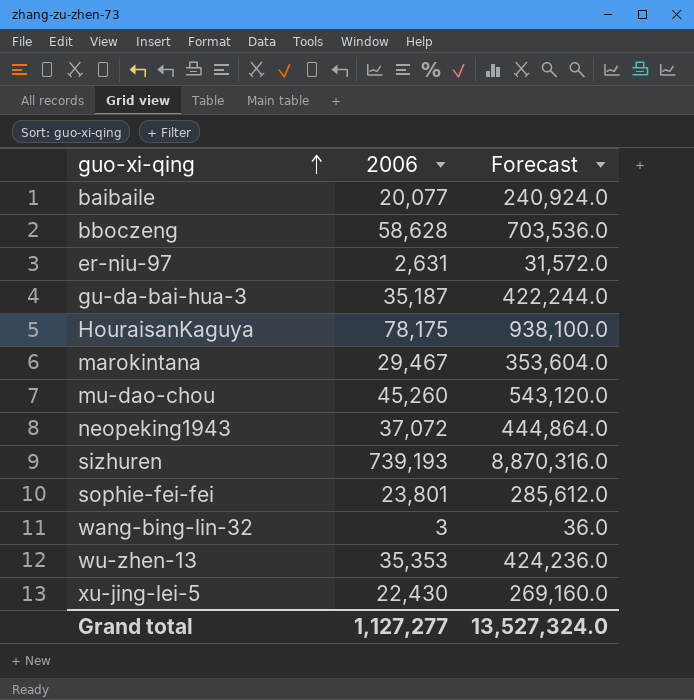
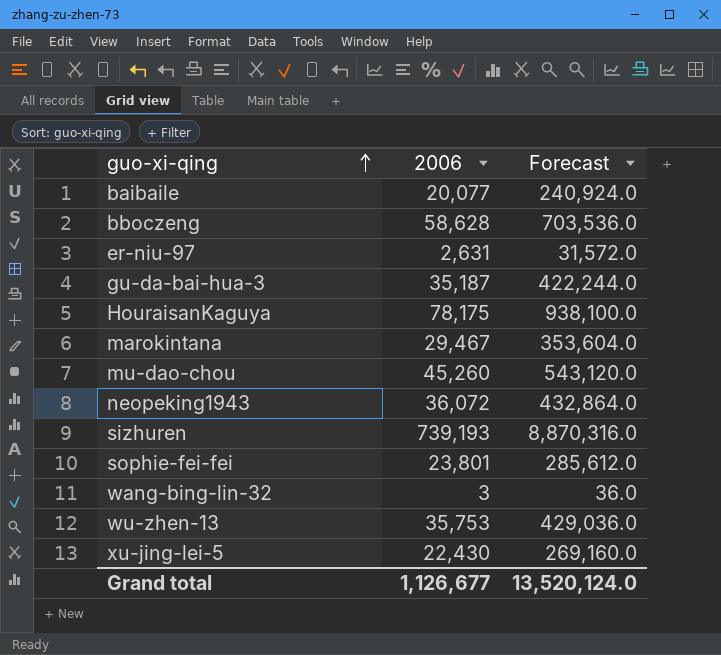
neopeking1943 | 2006: 37,072 -> 36,072
neopeking1943 | Forecast: 444,864.0 -> 432,864.0
wu-zhen-13 | 2006: 35,353 -> 35,753
wu-zhen-13 | Forecast: 424,236.0 -> 429,036.0
Grand total | 2006: 1,127,277 -> 1,126,677
Grand total | Forecast: 13,527,324.0 -> 13,520,124.0

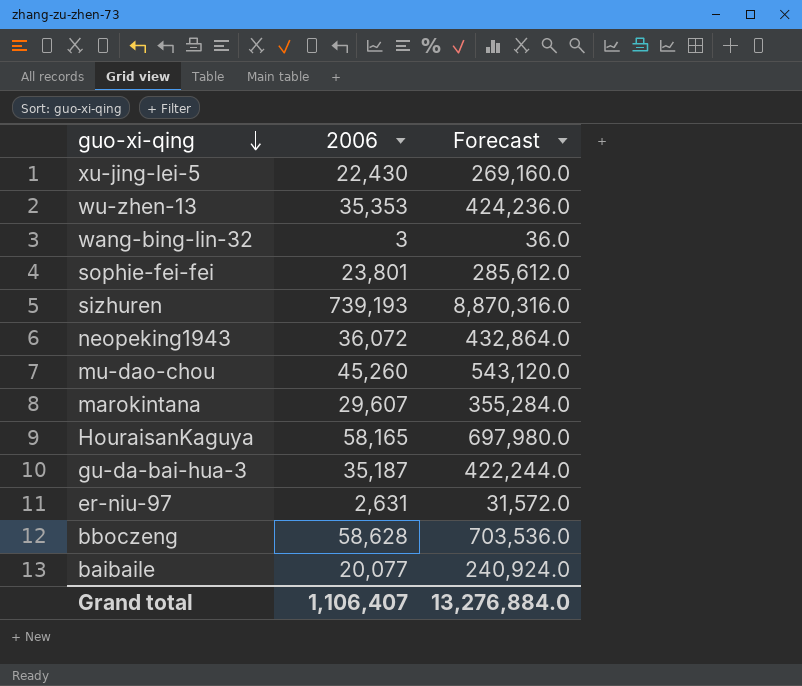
row order: guo-xi-qing ascending -> guo-xi-qing descending
wu-zhen-13 | 2006: 35,753 -> 35,353
wu-zhen-13 | Forecast: 429,036.0 -> 424,236.0
marokintana | 2006: 29,467 -> 29,607
marokintana | Forecast: 353,604.0 -> 355,284.0
HouraisanKaguya | 2006: 78,175 -> 58,165
HouraisanKaguya | Forecast: 938,100.0 -> 697,980.0
Grand total | 2006: 1,126,677 -> 1,106,407
Grand total | Forecast: 13,520,124.0 -> 13,276,884.0

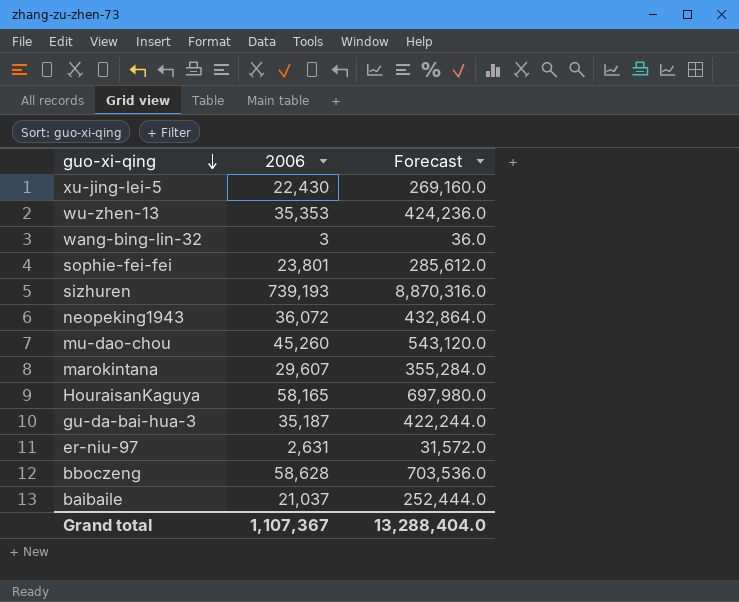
baibaile | 2006: 20,077 -> 21,037
baibaile | Forecast: 240,924.0 -> 252,444.0
Grand total | 2006: 1,106,407 -> 1,107,367
Grand total | Forecast: 13,276,884.0 -> 13,288,404.0

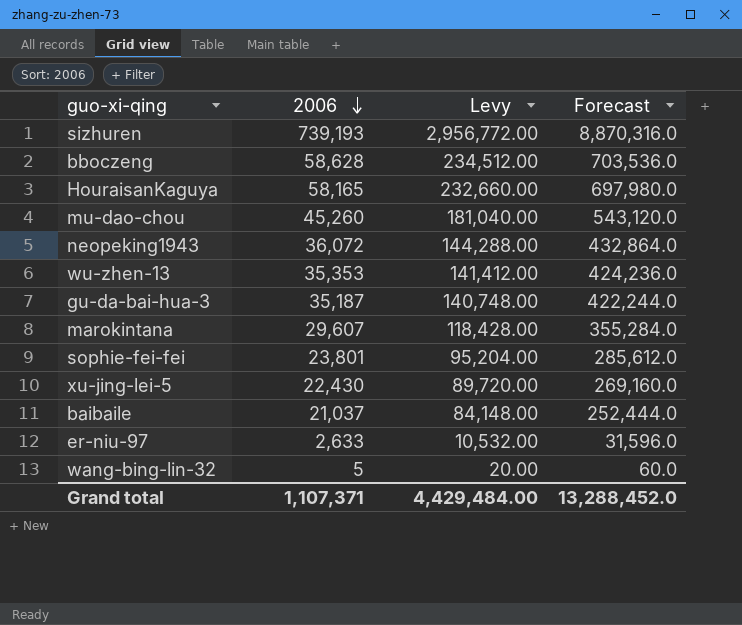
row order: guo-xi-qing descending -> 2006 descending
column Levy | formula: none -> [2006] * 4
er-niu-97 | 2006: 2,631 -> 2,633
er-niu-97 | Forecast: 31,572.0 -> 31,596.0
wang-bing-lin-32 | 2006: 3 -> 5
wang-bing-lin-32 | Forecast: 36.0 -> 60.0
Grand total | 2006: 1,107,367 -> 1,107,371
Grand total | Forecast: 13,288,404.0 -> 13,288,452.0

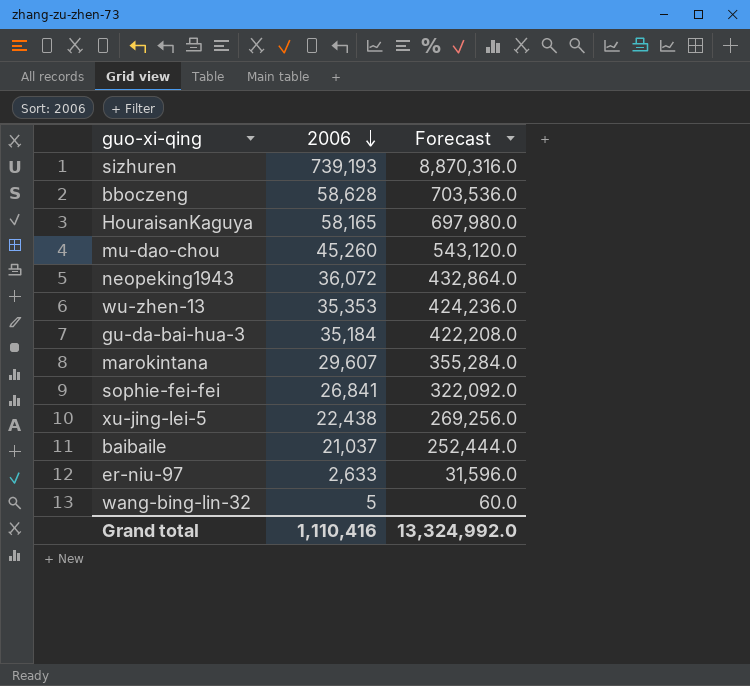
column Levy | formula: [2006] * 4 -> none
gu-da-bai-hua-3 | 2006: 35,187 -> 35,184
gu-da-bai-hua-3 | Forecast: 422,244.0 -> 422,208.0
sophie-fei-fei | 2006: 23,801 -> 26,841
sophie-fei-fei | Forecast: 285,612.0 -> 322,092.0
xu-jing-lei-5 | 2006: 22,430 -> 22,438
xu-jing-lei-5 | Forecast: 269,160.0 -> 269,256.0
Grand total | 2006: 1,107,371 -> 1,110,416
Grand total | Forecast: 13,288,452.0 -> 13,324,992.0

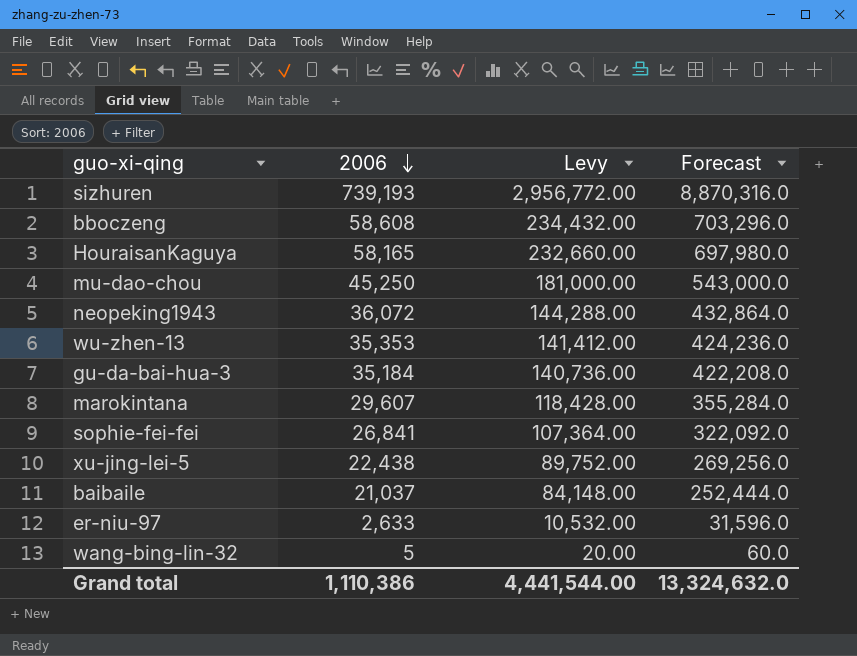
column Levy | formula: none -> [2006] * 4
bboczeng | 2006: 58,628 -> 58,608
bboczeng | Forecast: 703,536.0 -> 703,296.0
mu-dao-chou | 2006: 45,260 -> 45,250
mu-dao-chou | Forecast: 543,120.0 -> 543,000.0
Grand total | 2006: 1,110,416 -> 1,110,386
Grand total | Forecast: 13,324,992.0 -> 13,324,632.0

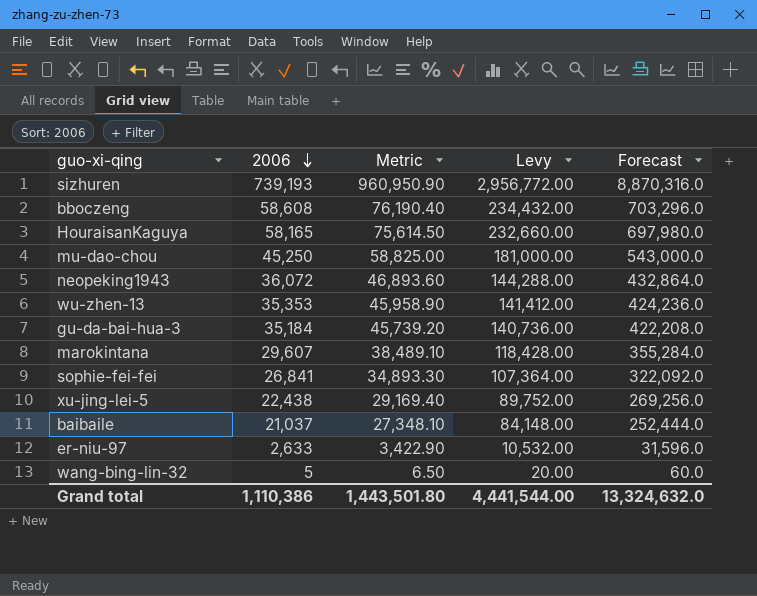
column Metric | formula: none -> [2006] * 1.3

